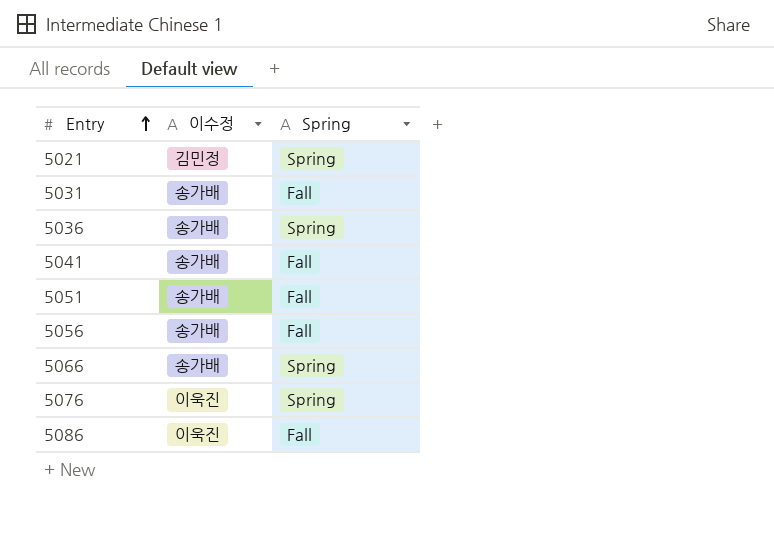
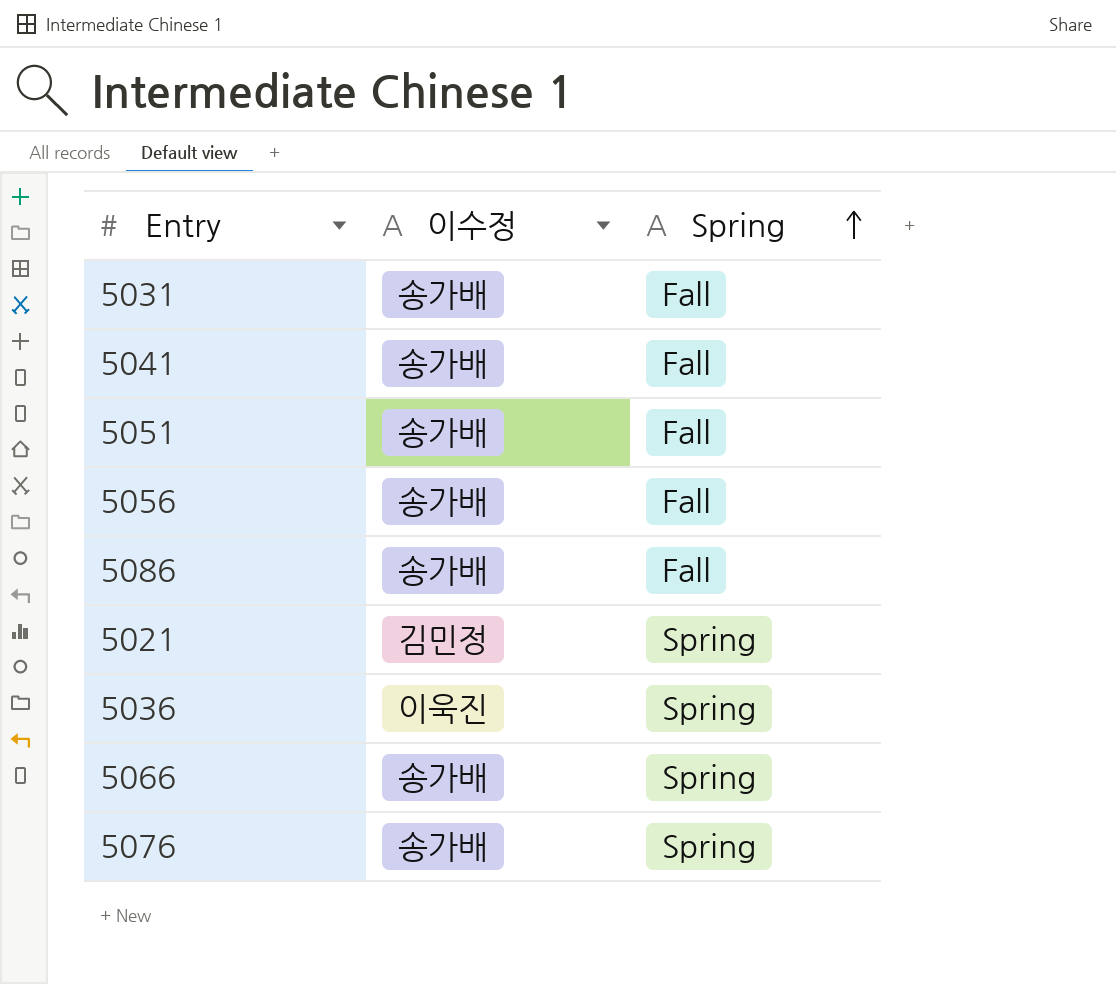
row order: Entry ascending -> Spring ascending
5086 | 이수정: 이욱진 -> 송가배
5036 | 이수정: 송가배 -> 이욱진
5076 | 이수정: 이욱진 -> 송가배

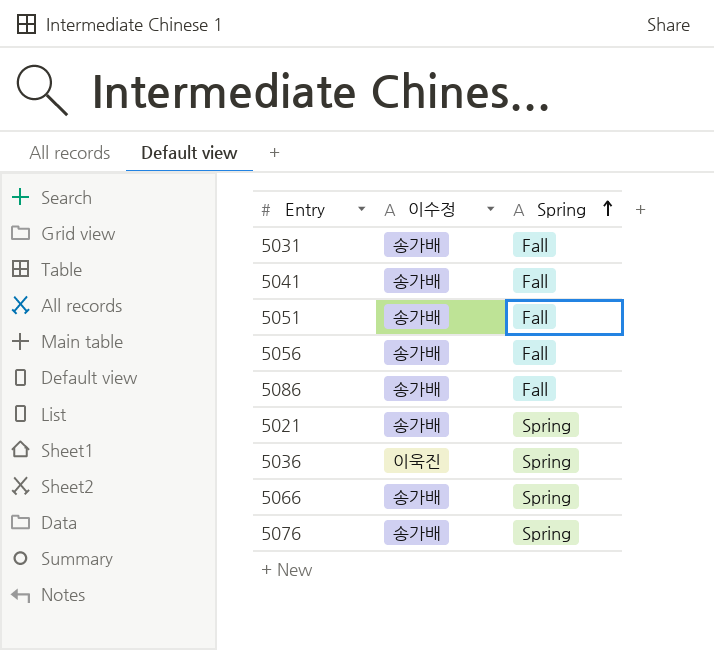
5021 | 이수정: 김민정 -> 송가배

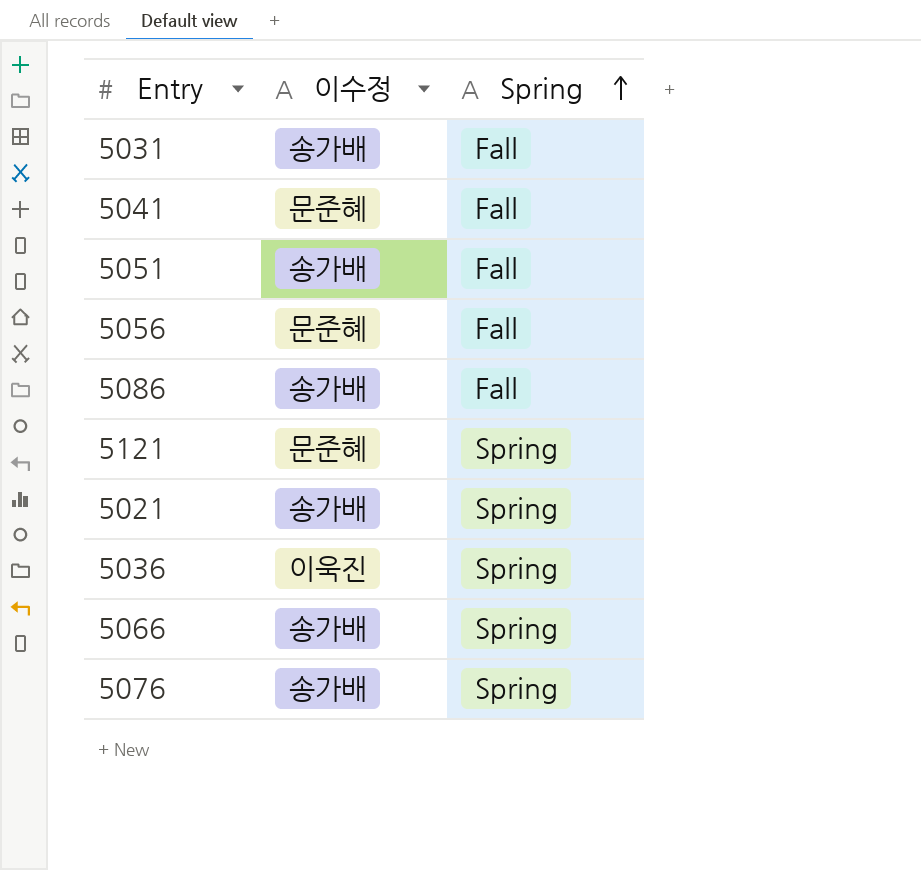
5041 | 이수정: 송가배 -> 문준혜
5056 | 이수정: 송가배 -> 문준혜
row 5121: none -> 문준혜 | Spring

